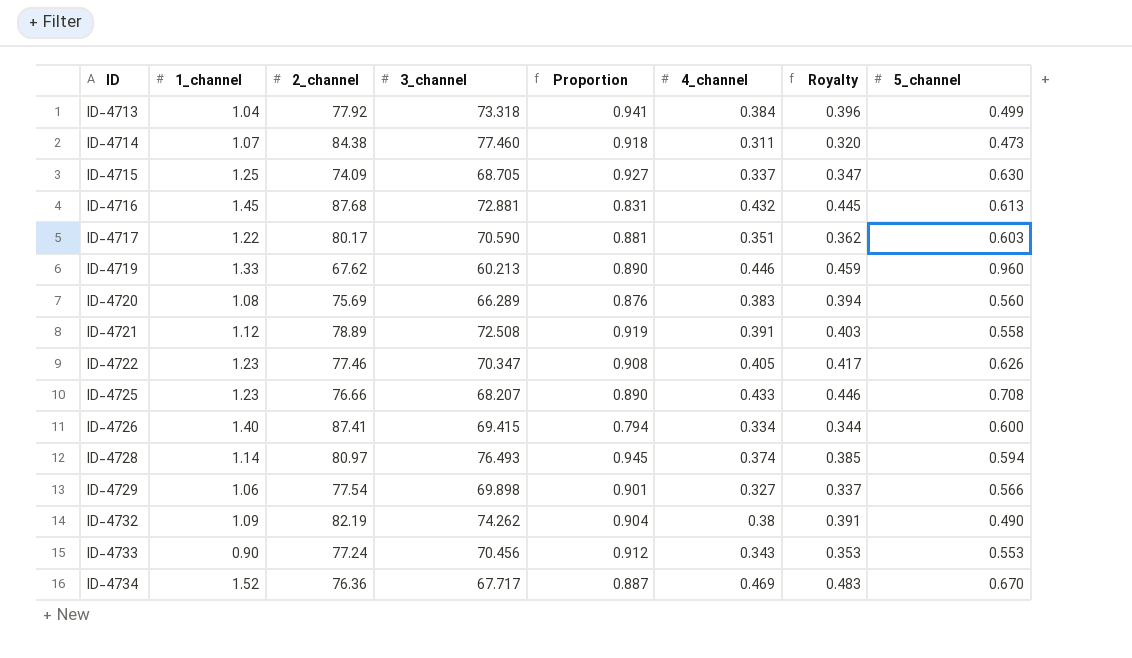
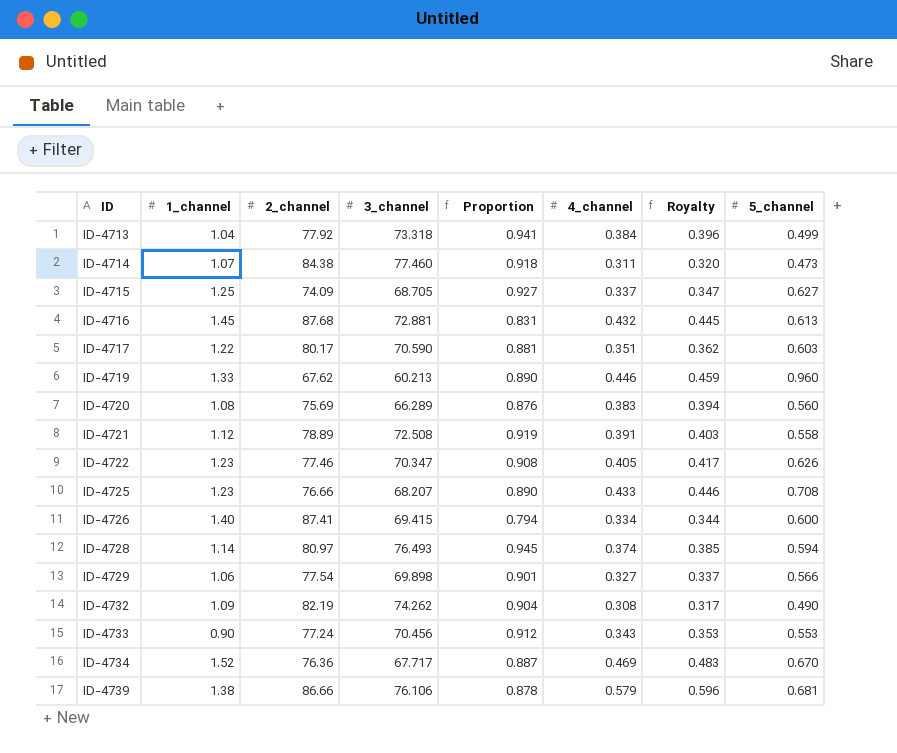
ID-4715 | 5_channel: 0.630 -> 0.627
ID-4732 | 4_channel: 0.38 -> 0.308
ID-4732 | Royalty: 0.391 -> 0.317
row ID-4739: none -> 1.38 | 86.66 | 76.106 | 0.878 | 0.579 | 0.596 | 0.681

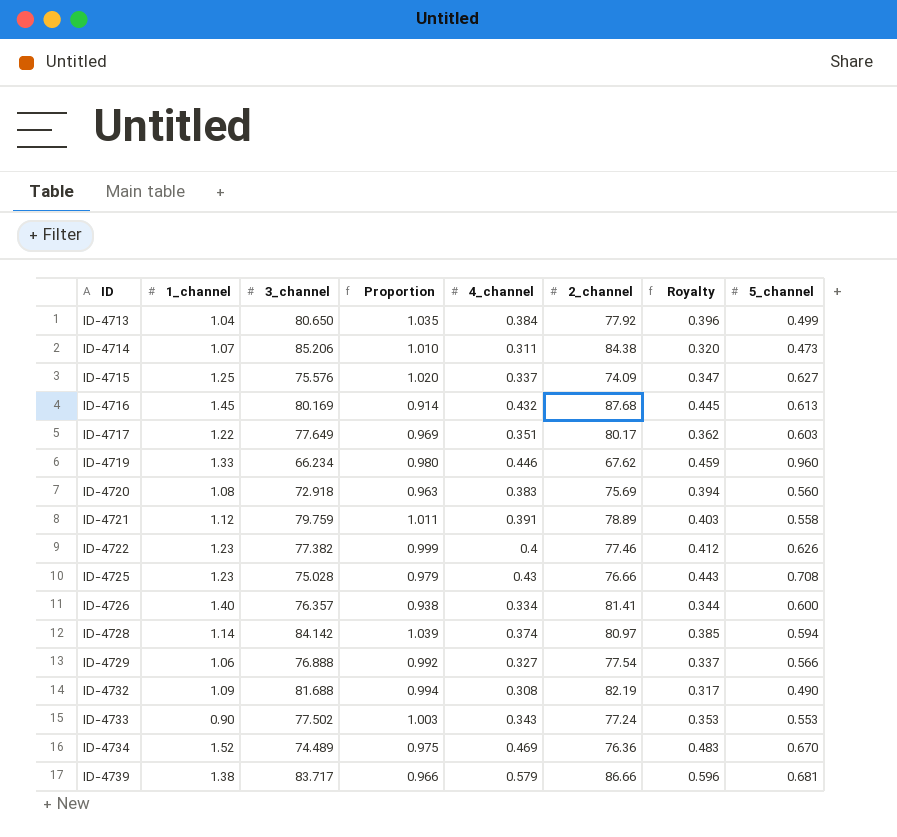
column 2_channel | position: 3 -> 6
ID-4713 | 3_channel: 73.318 -> 80.650
ID-4713 | Proportion: 0.941 -> 1.035
ID-4714 | 3_channel: 77.460 -> 85.206
ID-4714 | Proportion: 0.918 -> 1.010
ID-4715 | 3_channel: 68.705 -> 75.576
ID-4715 | Proportion: 0.927 -> 1.020
ID-4716 | 3_channel: 72.881 -> 80.169
ID-4716 | Proportion: 0.831 -> 0.914
ID-4717 | 3_channel: 70.590 -> 77.649
ID-4717 | Proportion: 0.881 -> 0.969
ID-4719 | 3_channel: 60.213 -> 66.234
ID-4719 | Proportion: 0.890 -> 0.980
ID-4720 | 3_channel: 66.289 -> 72.918
ID-4720 | Proportion: 0.876 -> 0.963
ID-4721 | 3_channel: 72.508 -> 79.759
ID-4721 | Proportion: 0.919 -> 1.011
ID-4722 | 3_channel: 70.347 -> 77.382
ID-4722 | Proportion: 0.908 -> 0.999
ID-4722 | 4_channel: 0.405 -> 0.4
ID-4722 | Royalty: 0.417 -> 0.412
ID-4725 | 3_channel: 68.207 -> 75.028
ID-4725 | Proportion: 0.890 -> 0.979
ID-4725 | 4_channel: 0.433 -> 0.43
ID-4725 | Royalty: 0.446 -> 0.443
ID-4726 | 3_channel: 69.415 -> 76.357
ID-4726 | Proportion: 0.794 -> 0.938
ID-4726 | 2_channel: 87.41 -> 81.41
ID-4728 | 3_channel: 76.493 -> 84.142
ID-4728 | Proportion: 0.945 -> 1.039
ID-4729 | 3_channel: 69.898 -> 76.888
ID-4729 | Proportion: 0.901 -> 0.992
ID-4732 | 3_channel: 74.262 -> 81.688
ID-4732 | Proportion: 0.904 -> 0.994
ID-4733 | 3_channel: 70.456 -> 77.502
ID-4733 | Proportion: 0.912 -> 1.003
ID-4734 | 3_channel: 67.717 -> 74.489
ID-4734 | Proportion: 0.887 -> 0.975
ID-4739 | 3_channel: 76.106 -> 83.717
ID-4739 | Proportion: 0.878 -> 0.966

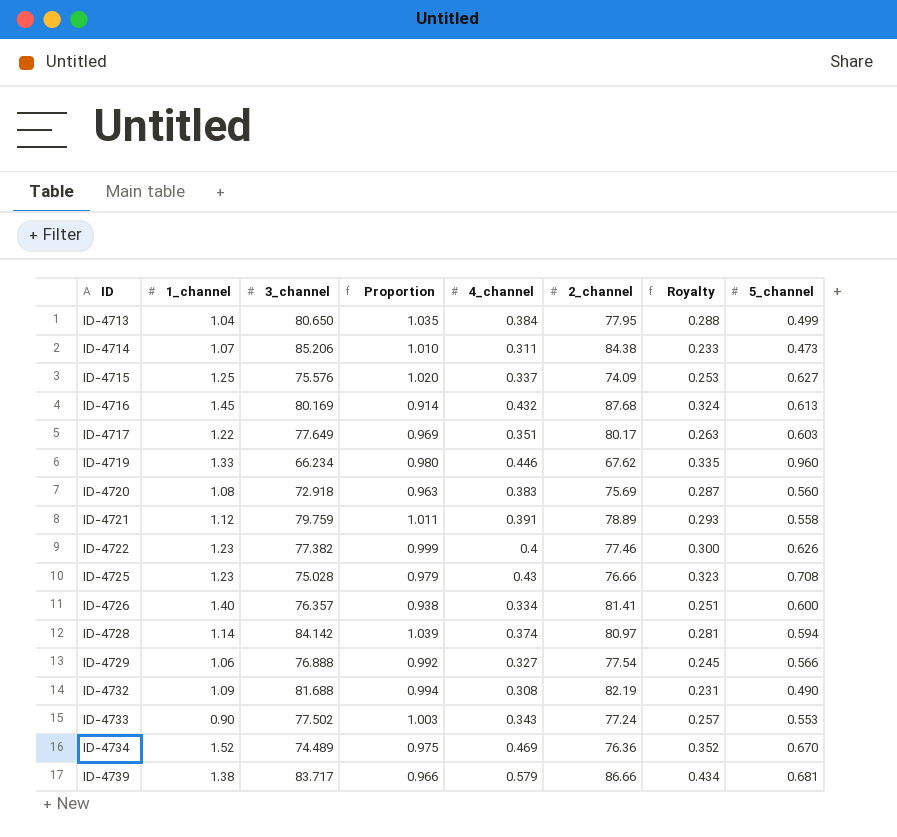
column Royalty | formula: [4_channel] * 1.03 -> [4_channel] * 0.75
ID-4713 | 2_channel: 77.92 -> 77.95

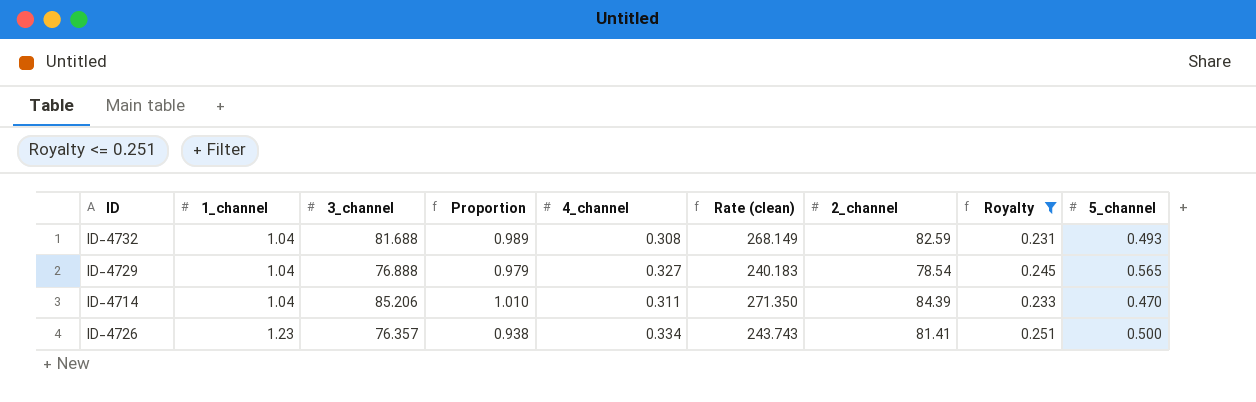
filter: none -> Royalty <= 0.251
row order: ID ascending -> 1_channel ascending
column Rate (clean) | formula: none -> [2_channel] / [4_channel]
ID-4732 | 1_channel: 1.09 -> 1.04
ID-4732 | Proportion: 0.994 -> 0.989
ID-4732 | 2_channel: 82.19 -> 82.59
ID-4732 | 5_channel: 0.490 -> 0.493
ID-4729 | 1_channel: 1.06 -> 1.04
ID-4729 | Proportion: 0.992 -> 0.979
ID-4729 | 2_channel: 77.54 -> 78.54
ID-4729 | 5_channel: 0.566 -> 0.565
ID-4714 | 1_channel: 1.07 -> 1.04
ID-4714 | 2_channel: 84.38 -> 84.39
ID-4714 | 5_channel: 0.473 -> 0.470
ID-4726 | 1_channel: 1.40 -> 1.23
ID-4726 | 5_channel: 0.600 -> 0.500

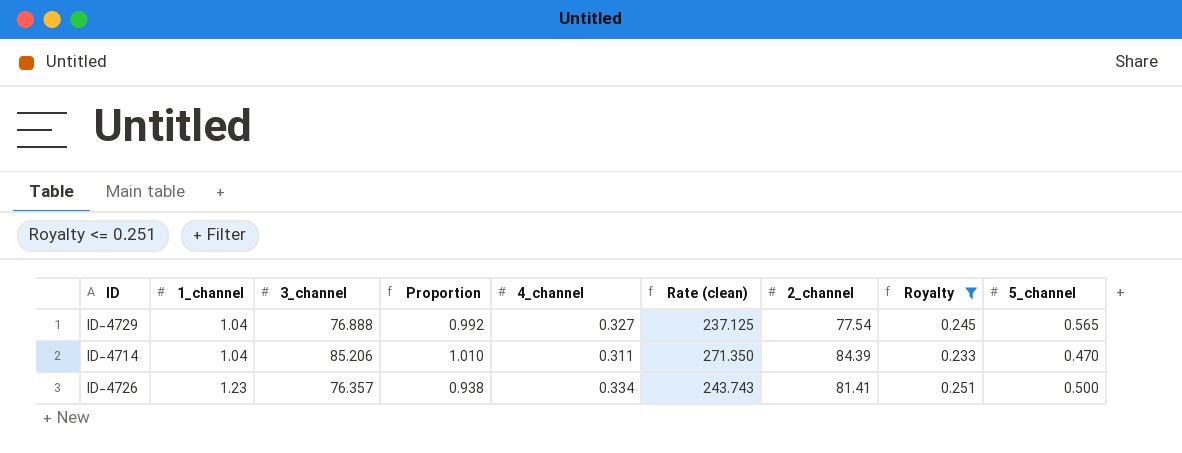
row ID-4732: 1.04 | 81.688 | 0.989 | 0.308 | 268.149 | 82.59 | 0.231 | 0.493 -> none
ID-4729 | Proportion: 0.979 -> 0.992
ID-4729 | Rate (clean): 240.183 -> 237.125
ID-4729 | 2_channel: 78.54 -> 77.54

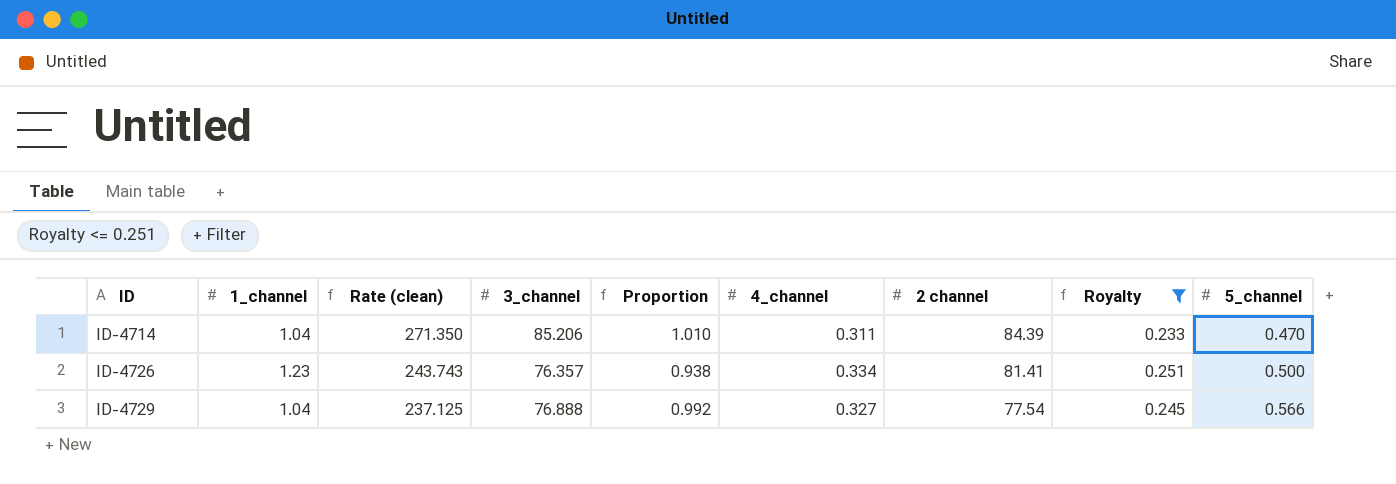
row order: 1_channel ascending -> ID ascending
column Rate (clean) | position: 6 -> 3
column name: 2_channel -> 2 channel
ID-4729 | 5_channel: 0.565 -> 0.566

